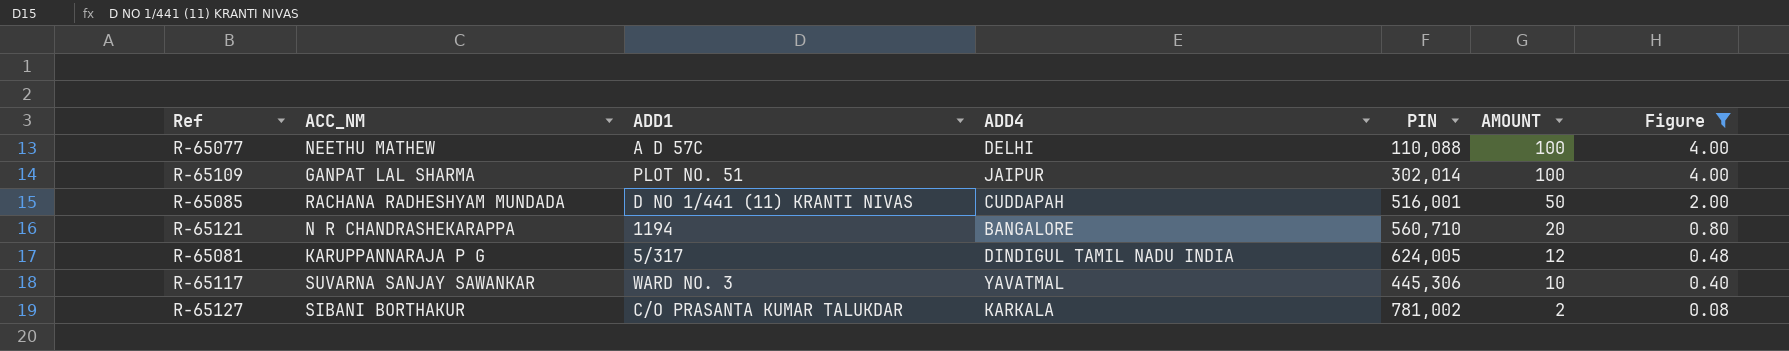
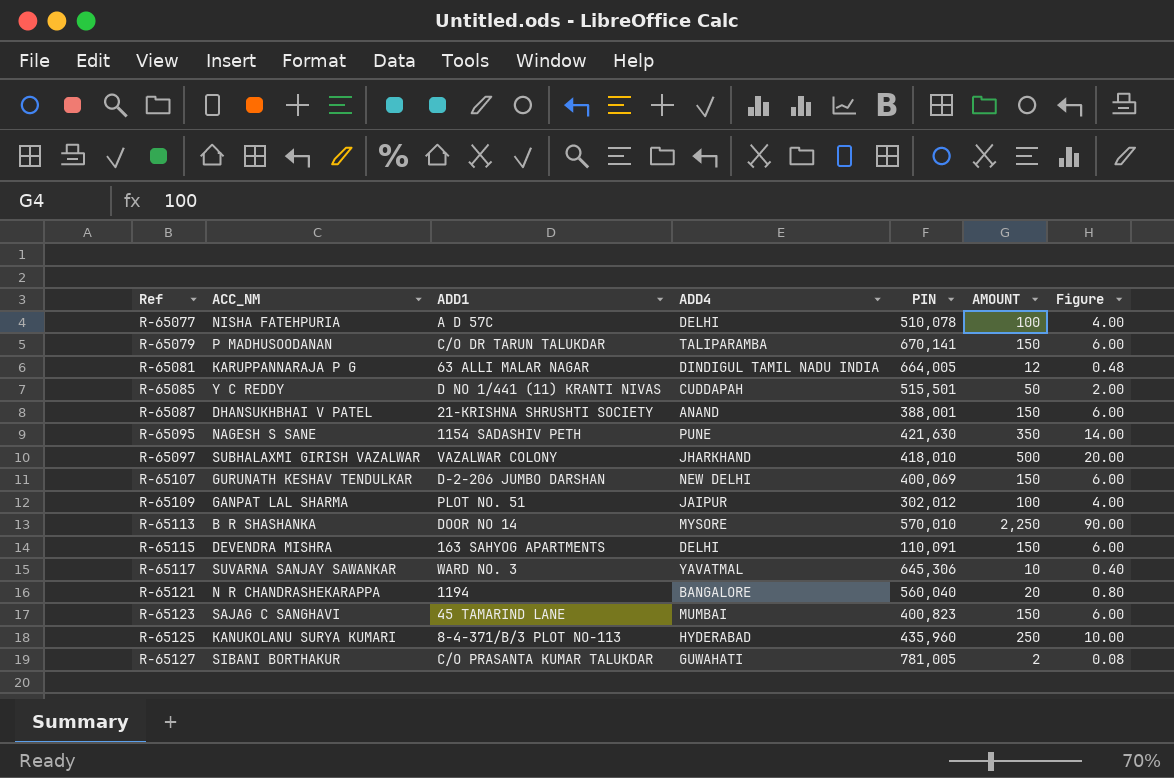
filter: Figure <= 4.00 -> none
row order: AMOUNT descending -> Ref ascending
R-65077 | ACC_NM: NEETHU MATHEW -> NISHA FATEHPURIA
R-65077 | PIN: 110,088 -> 510,078
R-65081 | ADD1: 5/317 -> 63 ALLI MALAR NAGAR
R-65081 | PIN: 624,005 -> 664,005
R-65085 | ACC_NM: RACHANA RADHESHYAM MUNDADA -> Y C REDDY
R-65085 | PIN: 516,001 -> 515,501
R-65109 | PIN: 302,014 -> 302,012
R-65117 | PIN: 445,306 -> 645,306
R-65121 | PIN: 560,710 -> 560,040
R-65127 | ADD4: KARKALA -> GUWAHATI
R-65127 | PIN: 781,002 -> 781,005

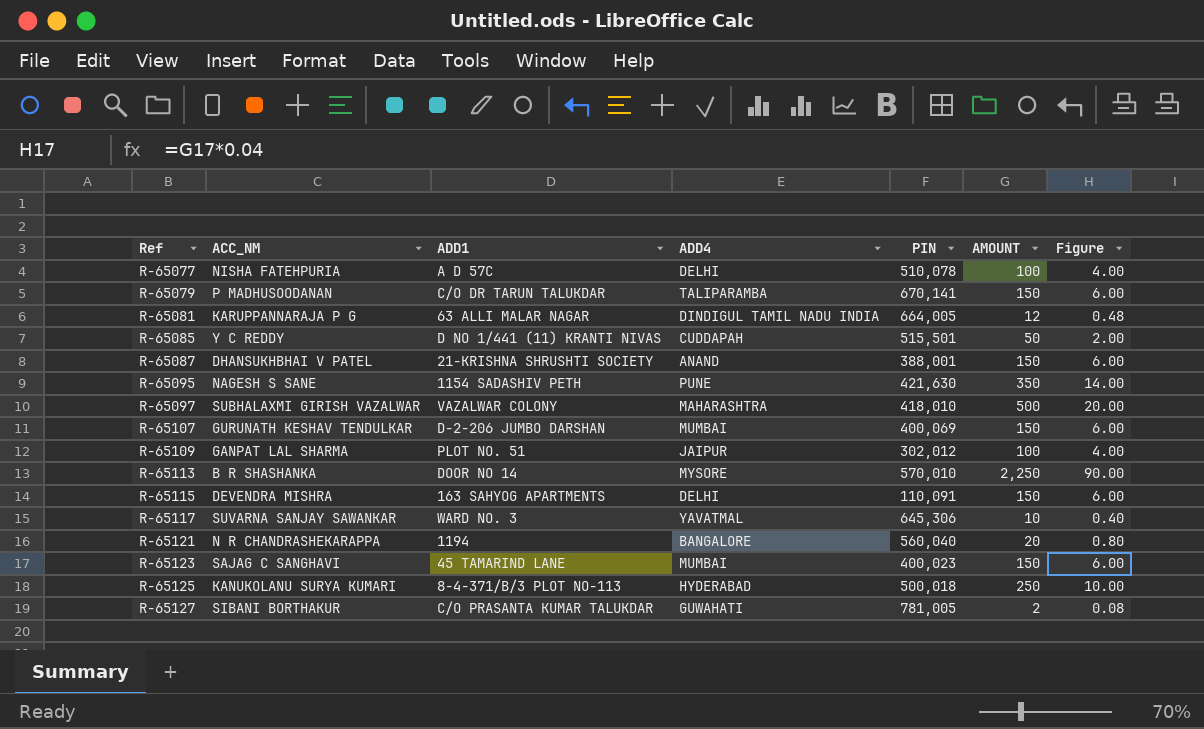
R-65097 | ADD4: JHARKHAND -> MAHARASHTRA
R-65107 | ADD4: NEW DELHI -> MUMBAI
R-65123 | PIN: 400,823 -> 400,023
R-65125 | PIN: 435,960 -> 500,018

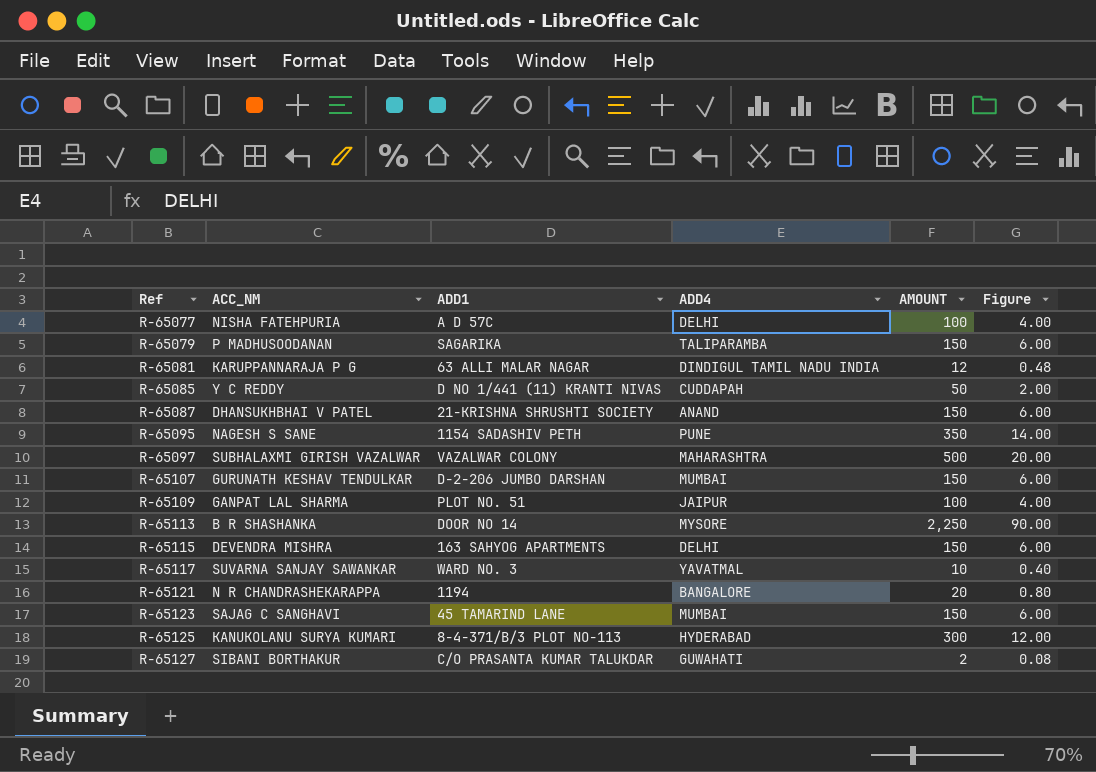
column PIN | position: 5 -> none
R-65079 | ADD1: C/O DR TARUN TALUKDAR -> SAGARIKA
R-65125 | AMOUNT: 250 -> 300
R-65125 | Figure: 10.00 -> 12.00

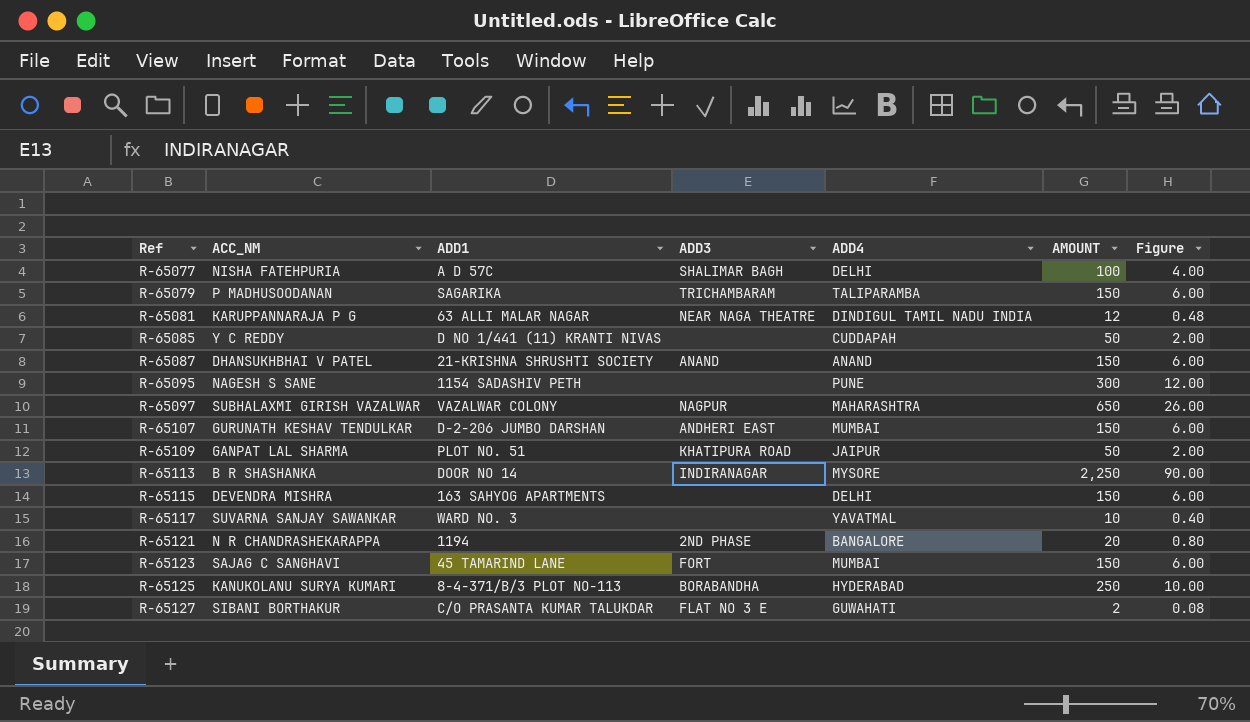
column ADD3 | position: none -> 4
R-65095 | AMOUNT: 350 -> 300
R-65095 | Figure: 14.00 -> 12.00
R-65097 | AMOUNT: 500 -> 650
R-65097 | Figure: 20.00 -> 26.00
R-65109 | AMOUNT: 100 -> 50
R-65109 | Figure: 4.00 -> 2.00
R-65125 | AMOUNT: 300 -> 250
R-65125 | Figure: 12.00 -> 10.00

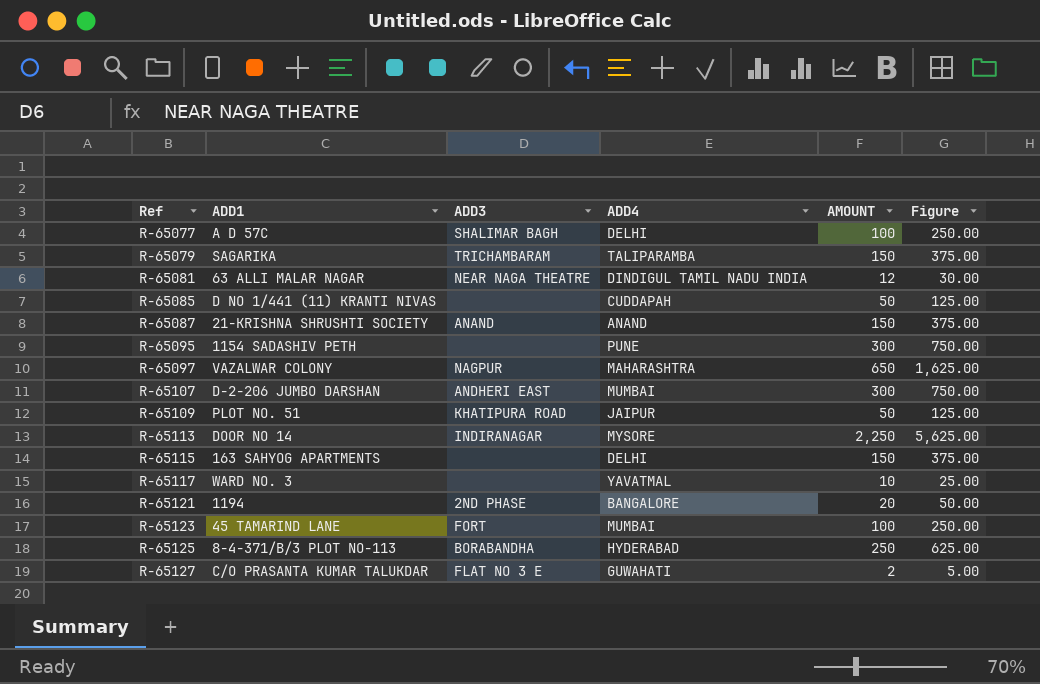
column ACC_NM | position: 2 -> none
column Figure | formula: [AMOUNT] * 0.04 -> [AMOUNT] * 2.5
R-65107 | AMOUNT: 150 -> 300
R-65123 | AMOUNT: 150 -> 100

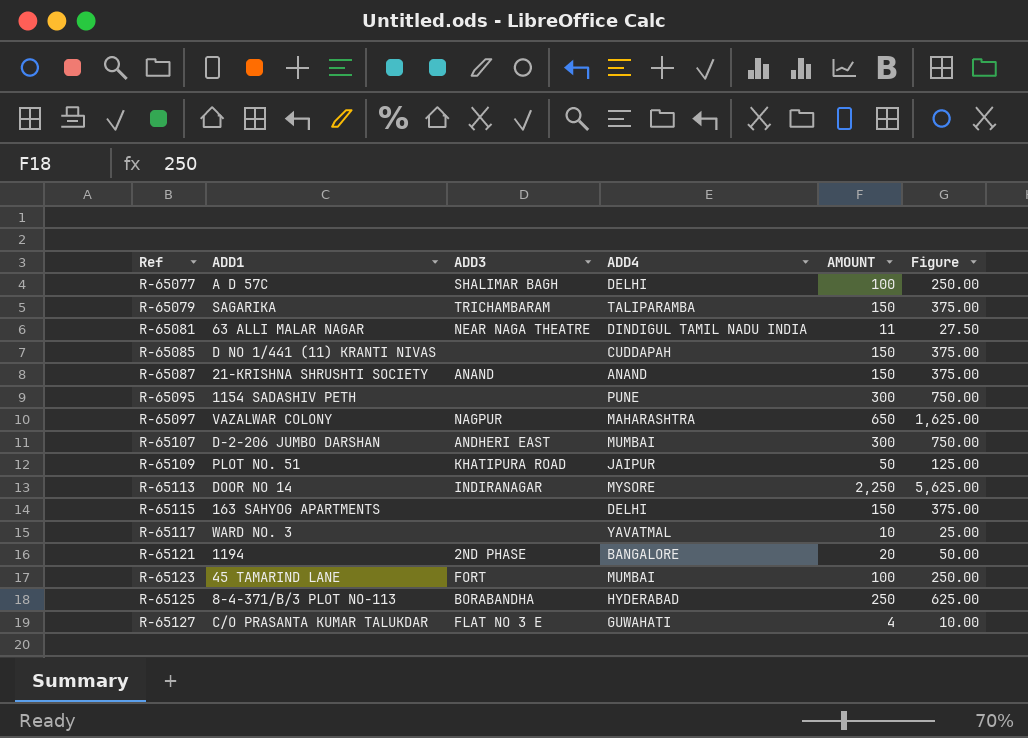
R-65081 | AMOUNT: 12 -> 11
R-65081 | Figure: 30.00 -> 27.50
R-65085 | AMOUNT: 50 -> 150
R-65085 | Figure: 125.00 -> 375.00
R-65127 | AMOUNT: 2 -> 4
R-65127 | Figure: 5.00 -> 10.00

